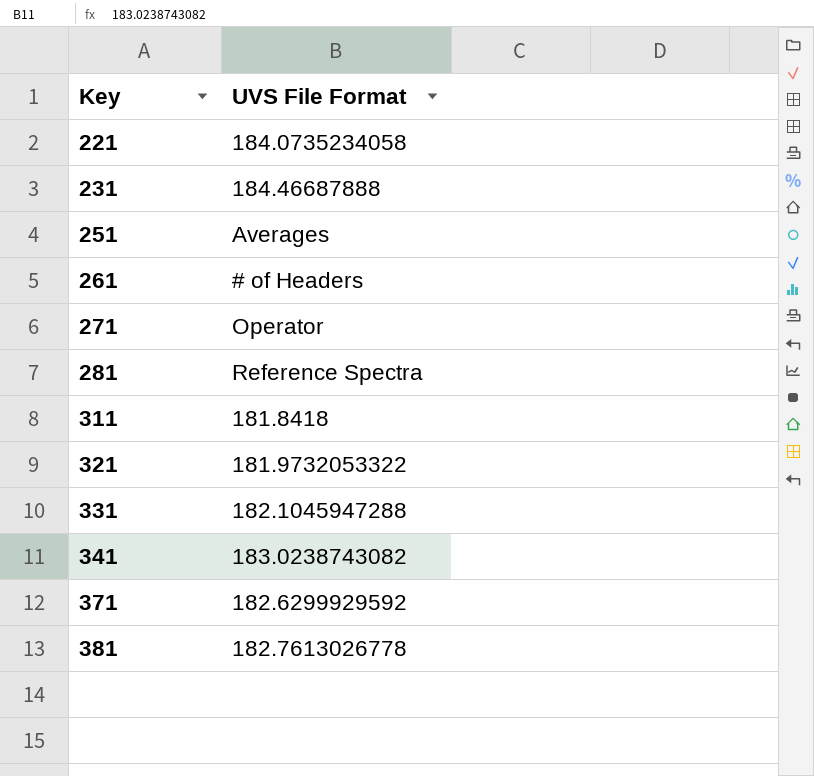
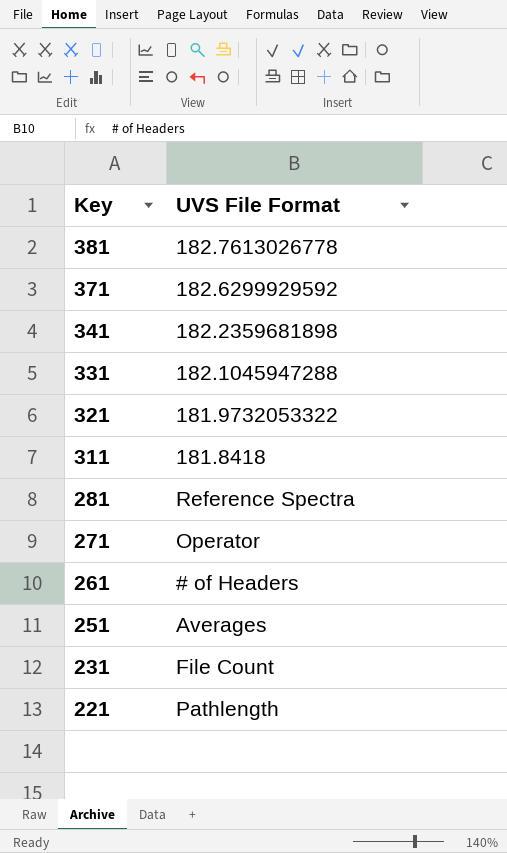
row order: Key ascending -> Key descending
341 | UVS File Format: 183.0238743082 -> 182.2359681898
231 | UVS File Format: 184.46687888 -> File Count
221 | UVS File Format: 184.0735234058 -> Pathlength

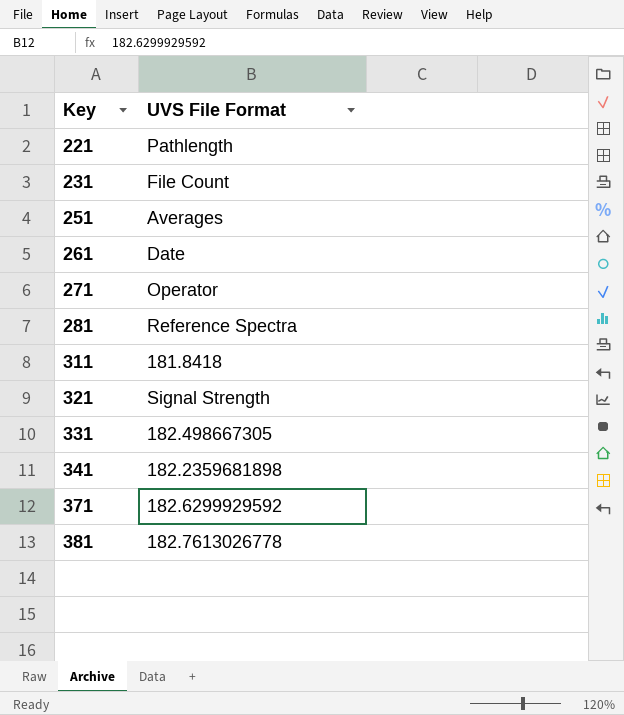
row order: Key descending -> Key ascending
261 | UVS File Format: # of Headers -> Date
321 | UVS File Format: 181.9732053322 -> Signal Strength
331 | UVS File Format: 182.1045947288 -> 182.498667305

